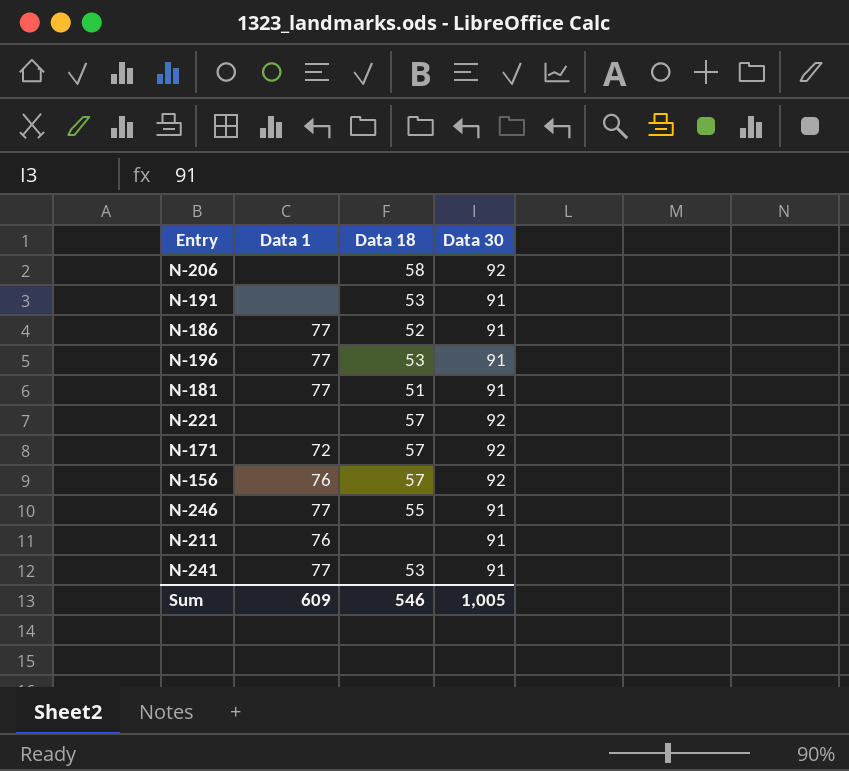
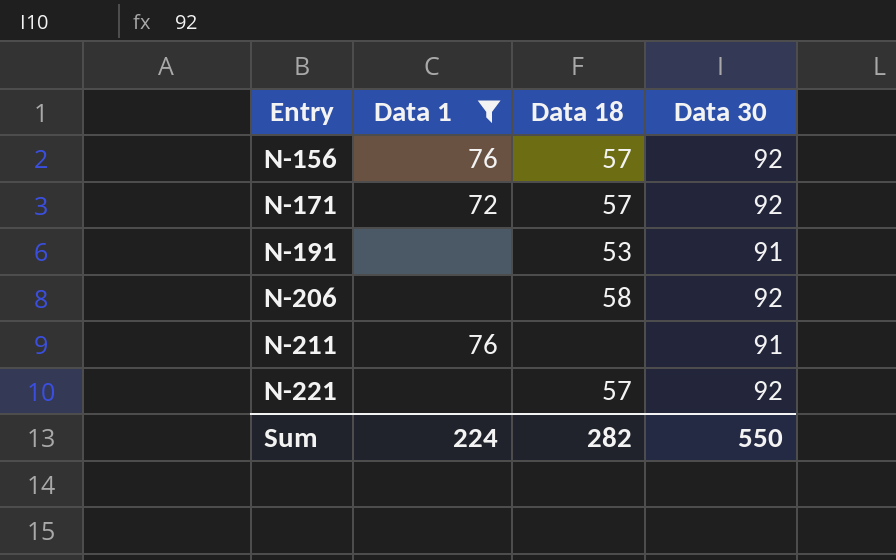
filter: none -> Data 1 != 77
row order: none -> Entry ascending
Sum | Data 1: 609 -> 224
Sum | Data 18: 546 -> 282
Sum | Data 30: 1,005 -> 550

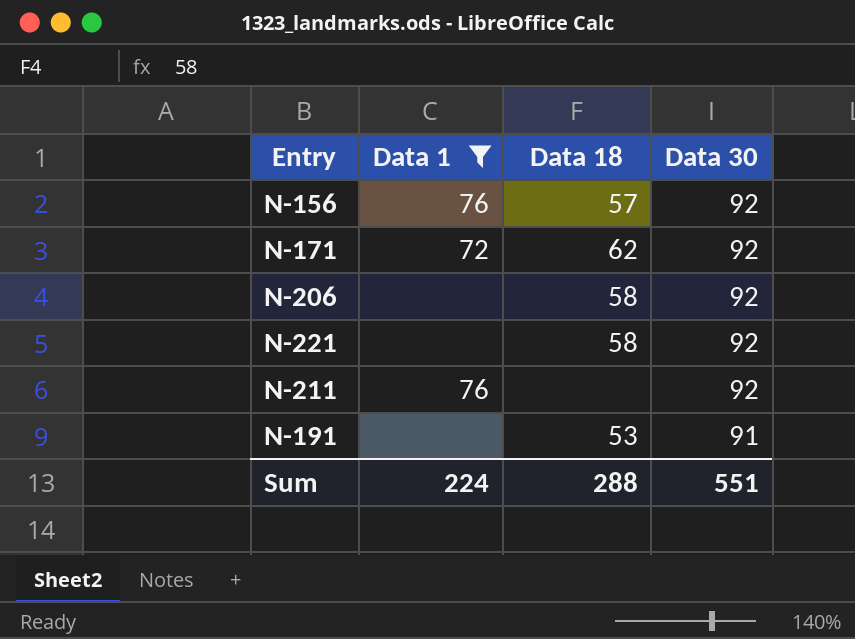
row order: Entry ascending -> Data 30 descending
N-171 | Data 18: 57 -> 62
N-221 | Data 18: 57 -> 58
N-211 | Data 30: 91 -> 92
Sum | Data 18: 282 -> 288
Sum | Data 30: 550 -> 551

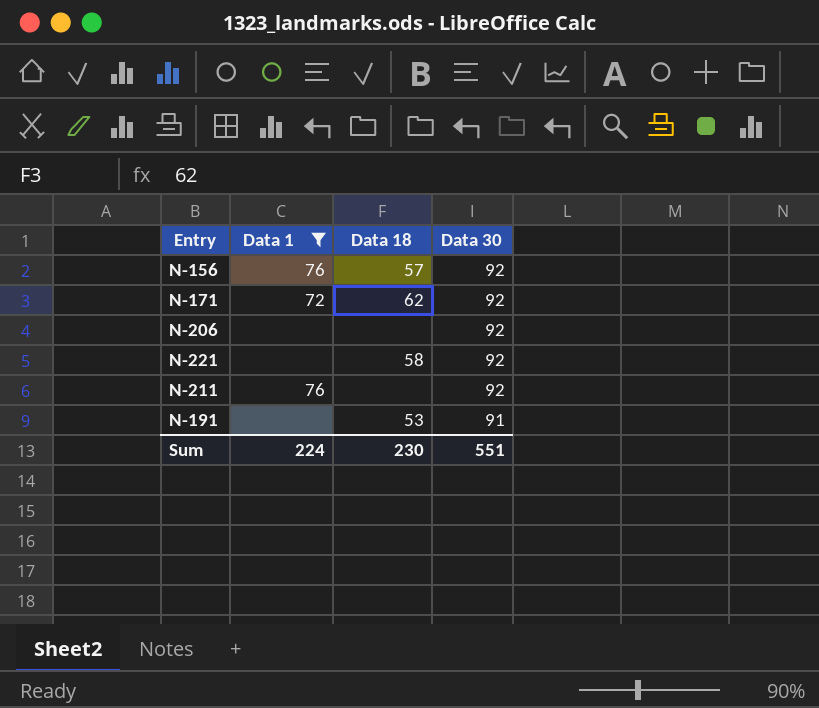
N-206 | Data 18: 58 -> none
Sum | Data 18: 288 -> 230

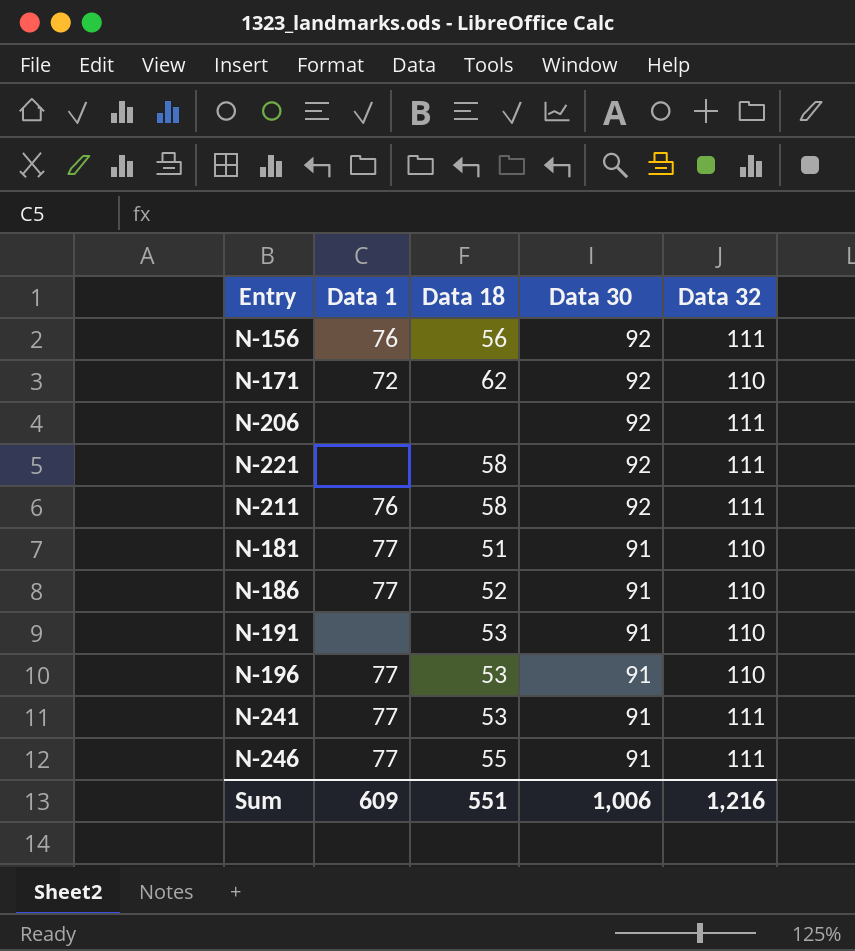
filter: Data 1 != 77 -> none
column Data 32 | position: none -> 5
N-156 | Data 18: 57 -> 56
N-211 | Data 18: none -> 58
Sum | Data 1: 224 -> 609
Sum | Data 18: 230 -> 551
Sum | Data 30: 551 -> 1,006

